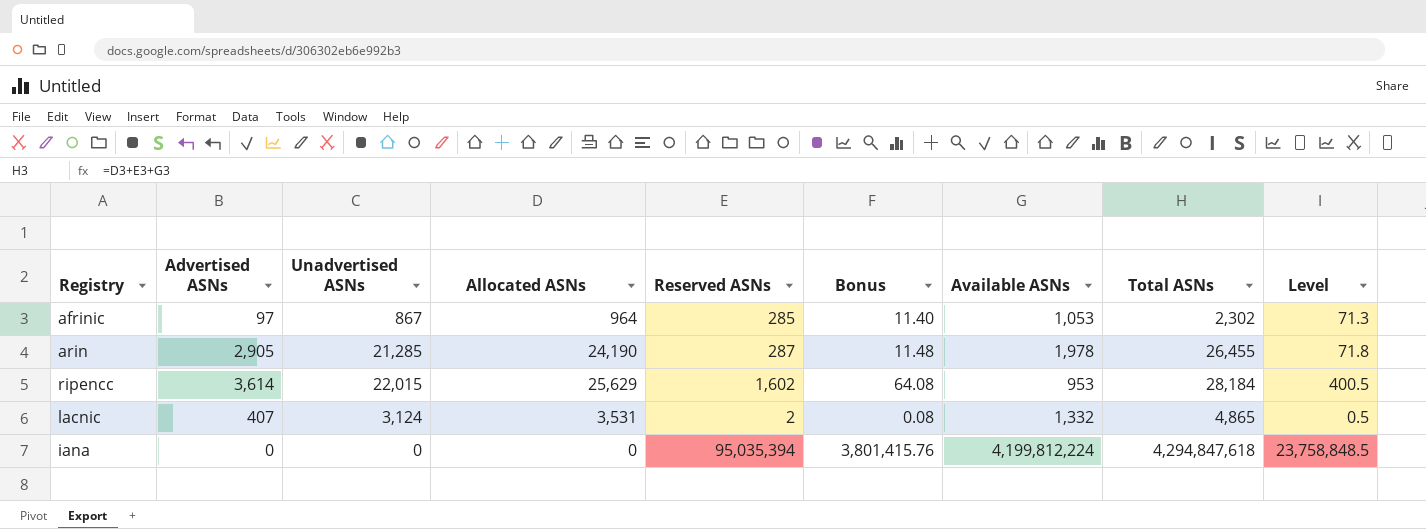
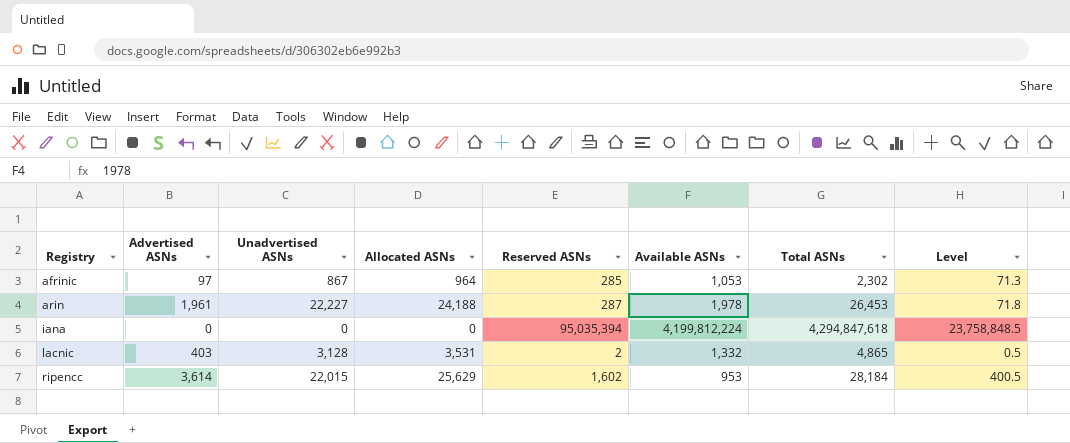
row order: none -> Registry ascending
column Bonus | formula: [Reserved ASNs] * 0.04 -> none
arin | Advertised ASNs: 2,905 -> 1,961
arin | Unadvertised ASNs: 21,285 -> 22,227
arin | Allocated ASNs: 24,190 -> 24,188
arin | Total ASNs: 26,455 -> 26,453
lacnic | Advertised ASNs: 407 -> 403
lacnic | Unadvertised ASNs: 3,124 -> 3,128

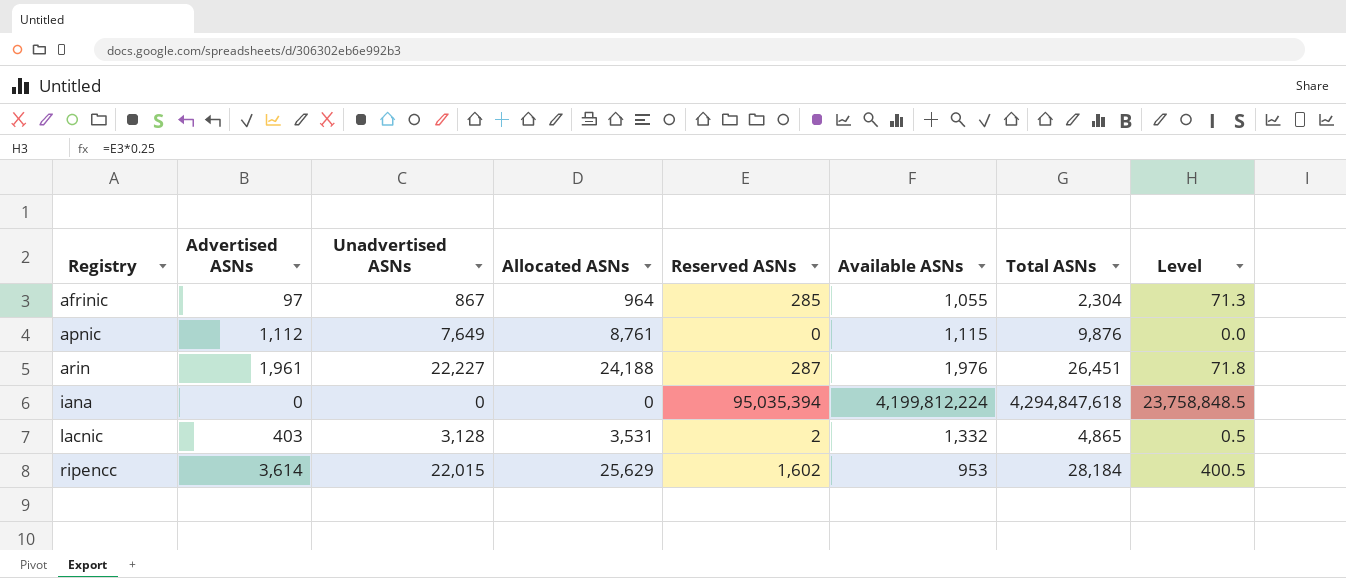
afrinic | Available ASNs: 1,053 -> 1,055
afrinic | Total ASNs: 2,302 -> 2,304
row apnic: none -> 1,112 | 7,649 | 8,761 | 0 | 1,115 | 9,876 | 0.0
arin | Available ASNs: 1,978 -> 1,976
arin | Total ASNs: 26,453 -> 26,451

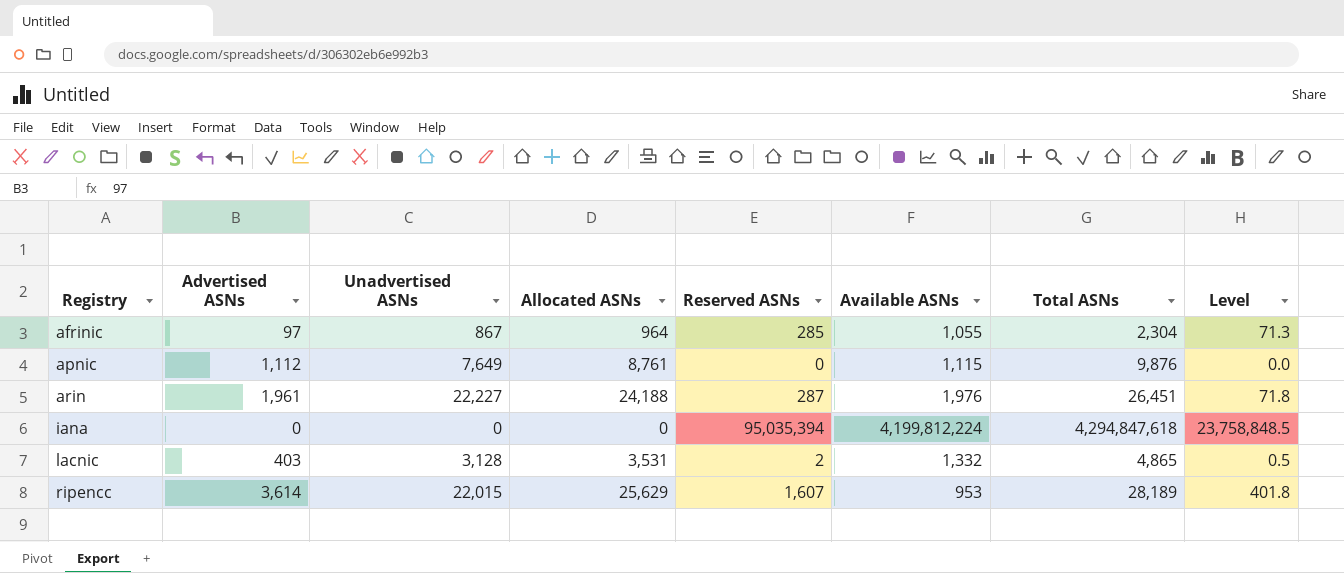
ripencc | Reserved ASNs: 1,602 -> 1,607
ripencc | Total ASNs: 28,184 -> 28,189
ripencc | Level: 400.5 -> 401.8

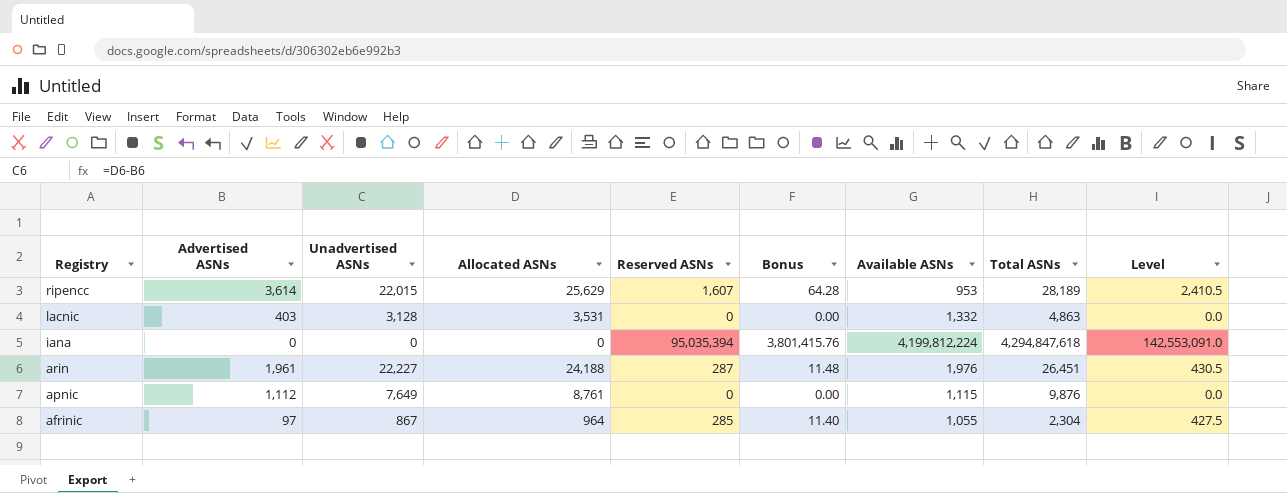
row order: Registry ascending -> Registry descending
column Bonus | formula: none -> [Reserved ASNs] * 0.04
column Level | formula: [Reserved ASNs] * 0.25 -> [Reserved ASNs] * 1.5
lacnic | Reserved ASNs: 2 -> 0
lacnic | Total ASNs: 4,865 -> 4,863

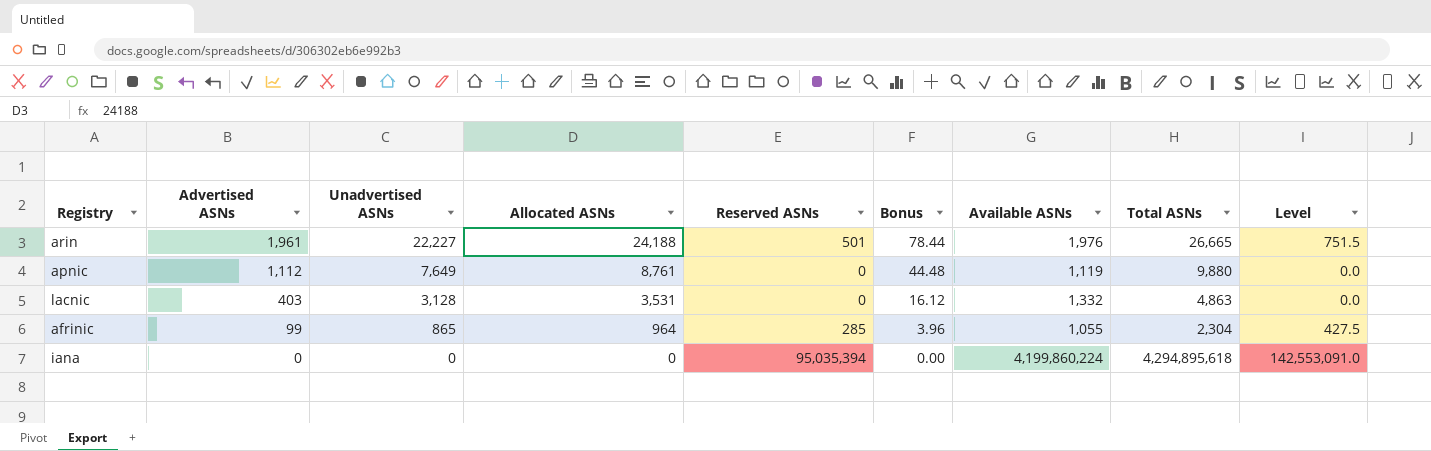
row order: Registry descending -> Advertised ASNs descending
column Bonus | formula: [Reserved ASNs] * 0.04 -> [Advertised ASNs] * 0.04
row ripencc: 3,614 | 22,015 | 25,629 | 1,607 | 64.28 | 953 | 28,189 | 2,410.5 -> none
arin | Reserved ASNs: 287 -> 501
arin | Total ASNs: 26,451 -> 26,665
arin | Level: 430.5 -> 751.5
apnic | Available ASNs: 1,115 -> 1,119
apnic | Total ASNs: 9,876 -> 9,880
afrinic | Advertised ASNs: 97 -> 99
afrinic | Unadvertised ASNs: 867 -> 865
iana | Available ASNs: 4,199,812,224 -> 4,199,860,224
iana | Total ASNs: 4,294,847,618 -> 4,294,895,618

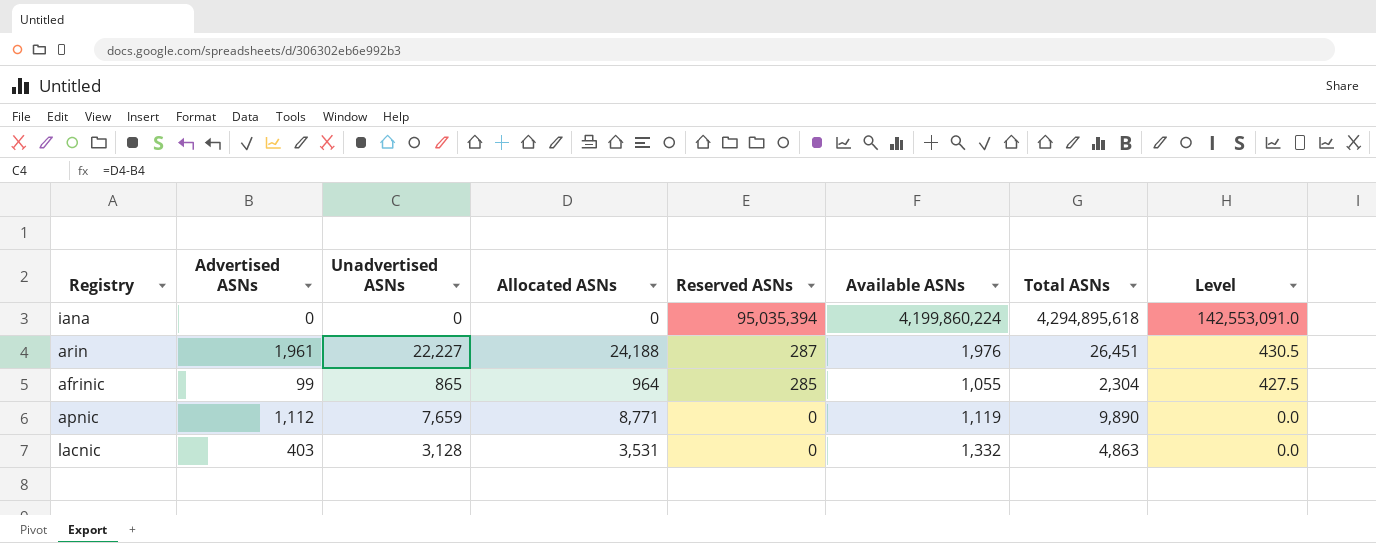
row order: Advertised ASNs descending -> Reserved ASNs descending
column Bonus | formula: [Advertised ASNs] * 0.04 -> none
arin | Reserved ASNs: 501 -> 287
arin | Total ASNs: 26,665 -> 26,451
arin | Level: 751.5 -> 430.5
apnic | Unadvertised ASNs: 7,649 -> 7,659
apnic | Allocated ASNs: 8,761 -> 8,771
apnic | Total ASNs: 9,880 -> 9,890

